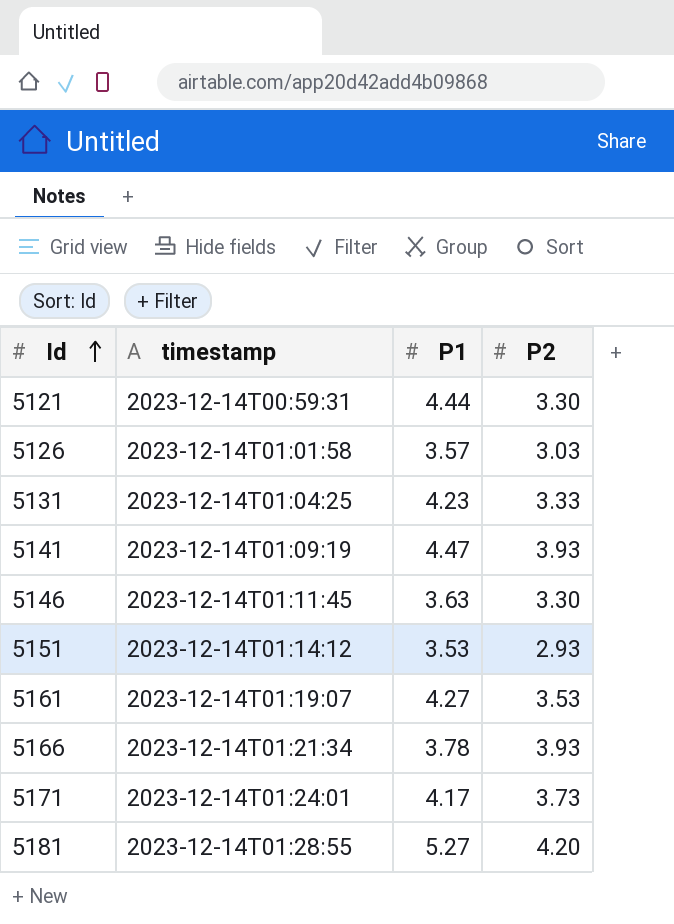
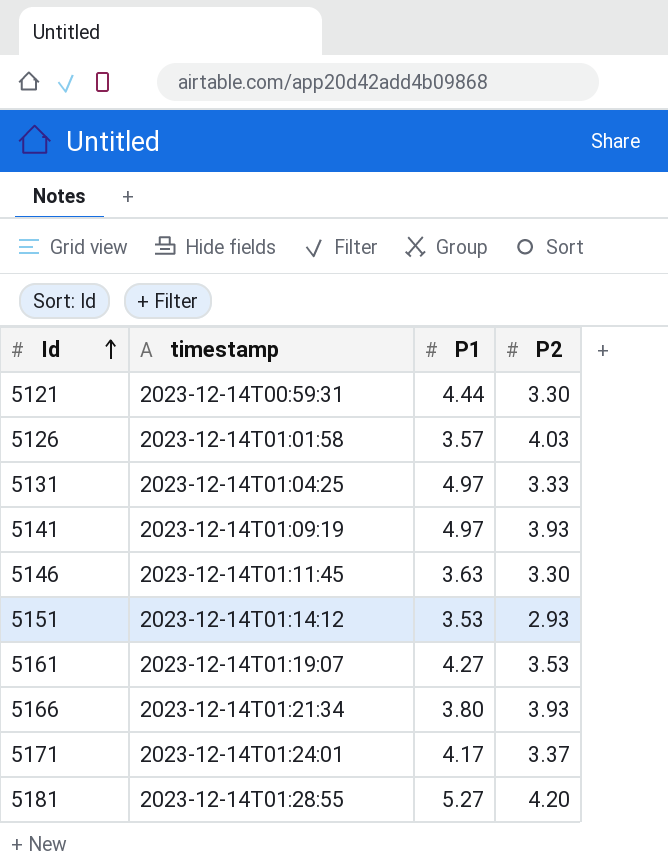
5126 | P2: 3.03 -> 4.03
5131 | P1: 4.23 -> 4.97
5141 | P1: 4.47 -> 4.97
5166 | P1: 3.78 -> 3.80
5171 | P2: 3.73 -> 3.37

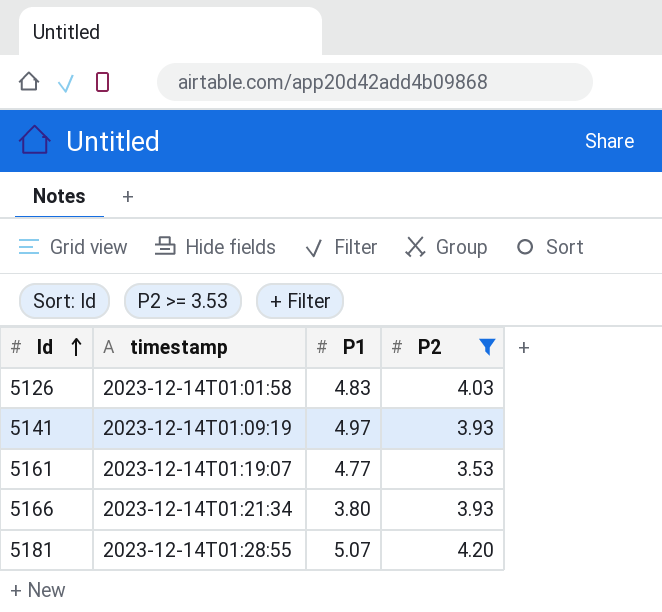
filter: none -> P2 >= 3.53
5126 | P1: 3.57 -> 4.83
5161 | P1: 4.27 -> 4.77
5181 | P1: 5.27 -> 5.07

